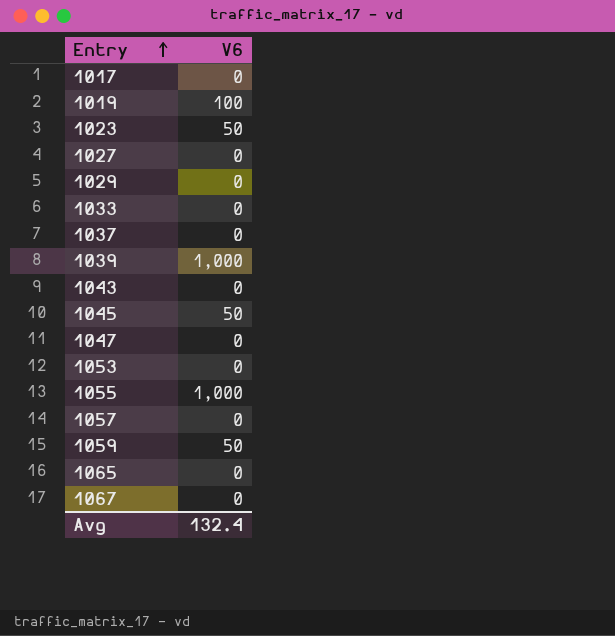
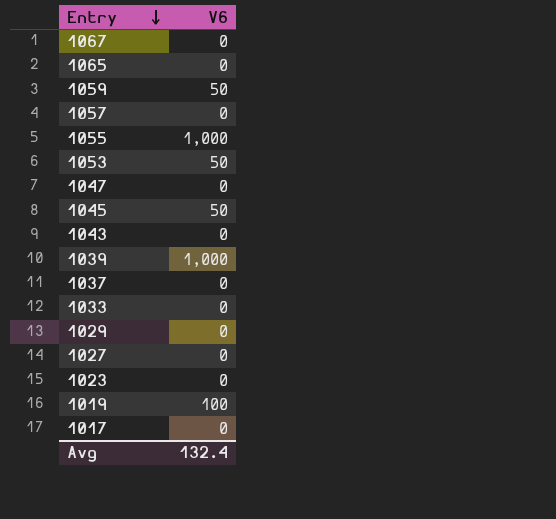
row order: Entry ascending -> Entry descending
1053 | V6: 0 -> 50
1023 | V6: 50 -> 0

